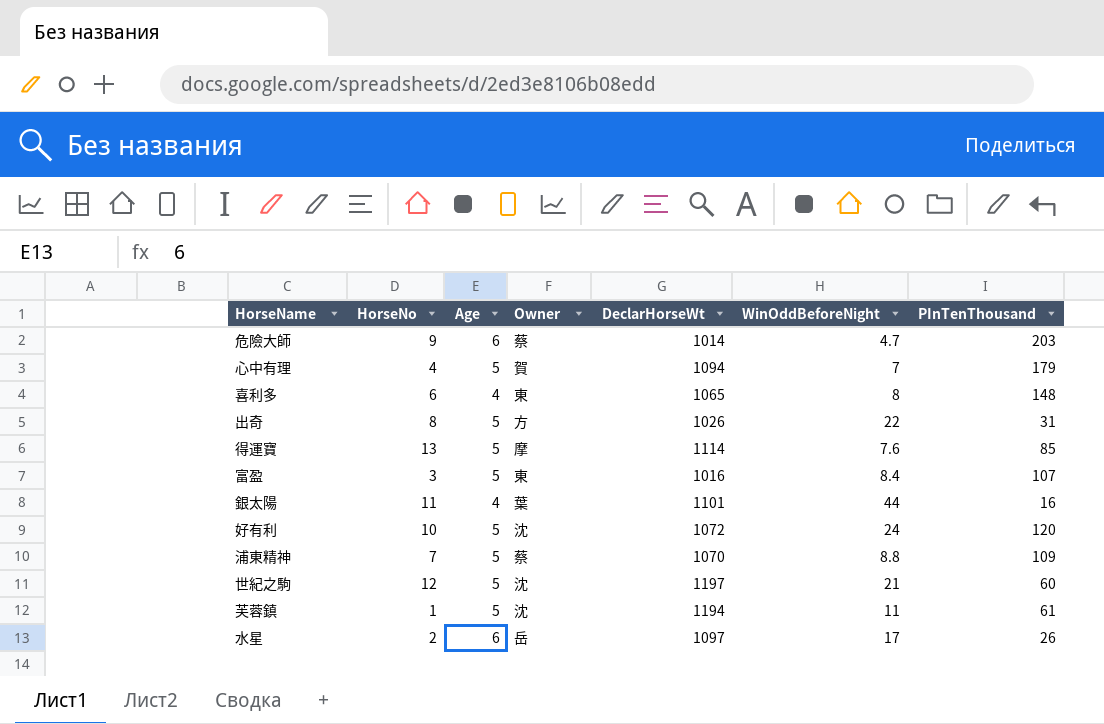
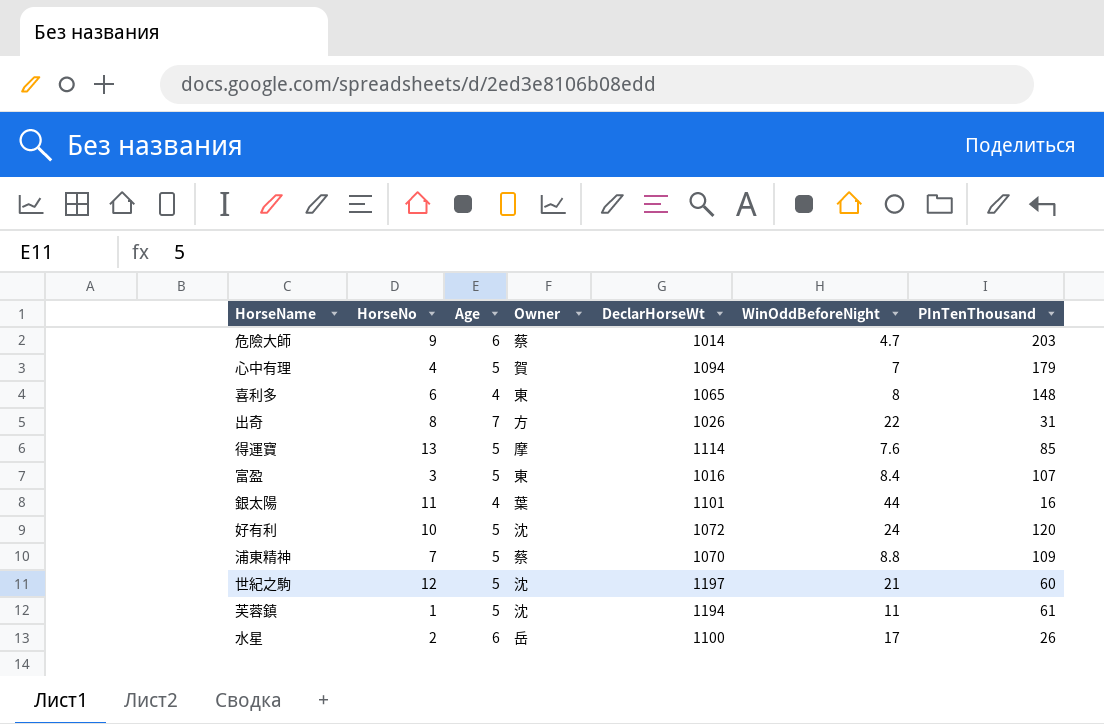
出奇 | Age: 5 -> 7
水星 | DeclarHorseWt: 1097 -> 1100

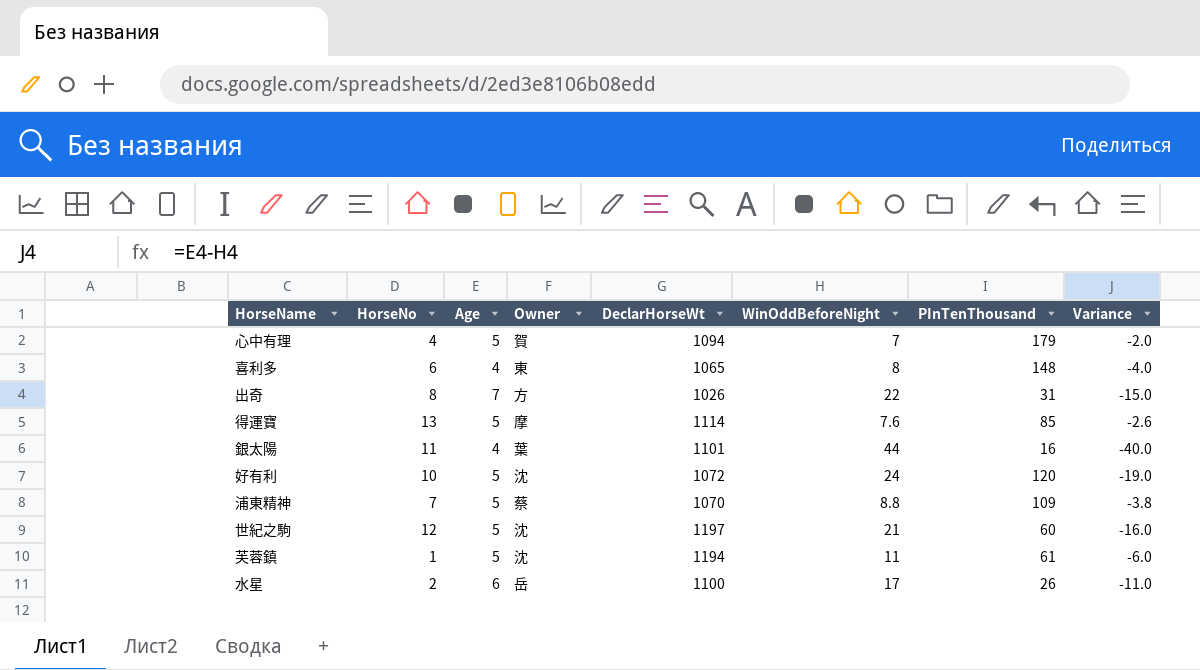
column Variance | formula: none -> [Age] - [WinOddBeforeNight]
row 危險大師: 9 | 6 | 蔡 | 1014 | 4.7 | 203 -> none
row 富盈: 3 | 5 | 東 | 1016 | 8.4 | 107 -> none

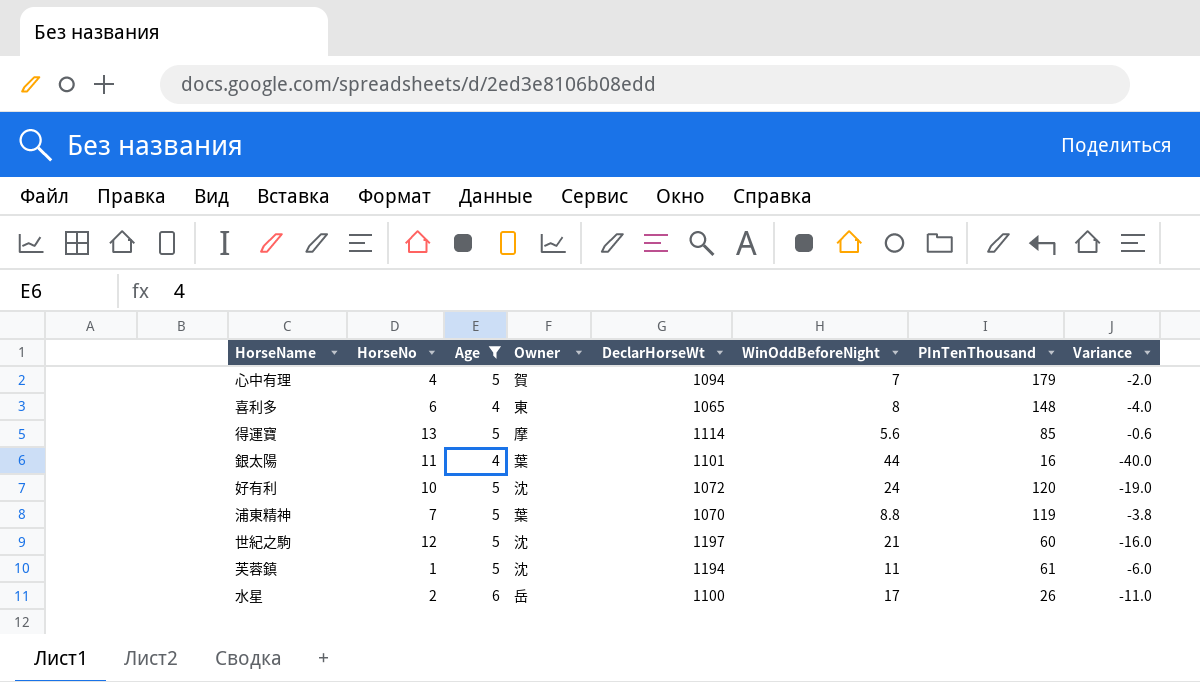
filter: none -> Age != 7
得運寶 | WinOddBeforeNight: 7.6 -> 5.6
得運寶 | Variance: -2.6 -> -0.6
浦東精神 | Owner: 蔡 -> 葉
浦東精神 | PInTenThousand: 109 -> 119

